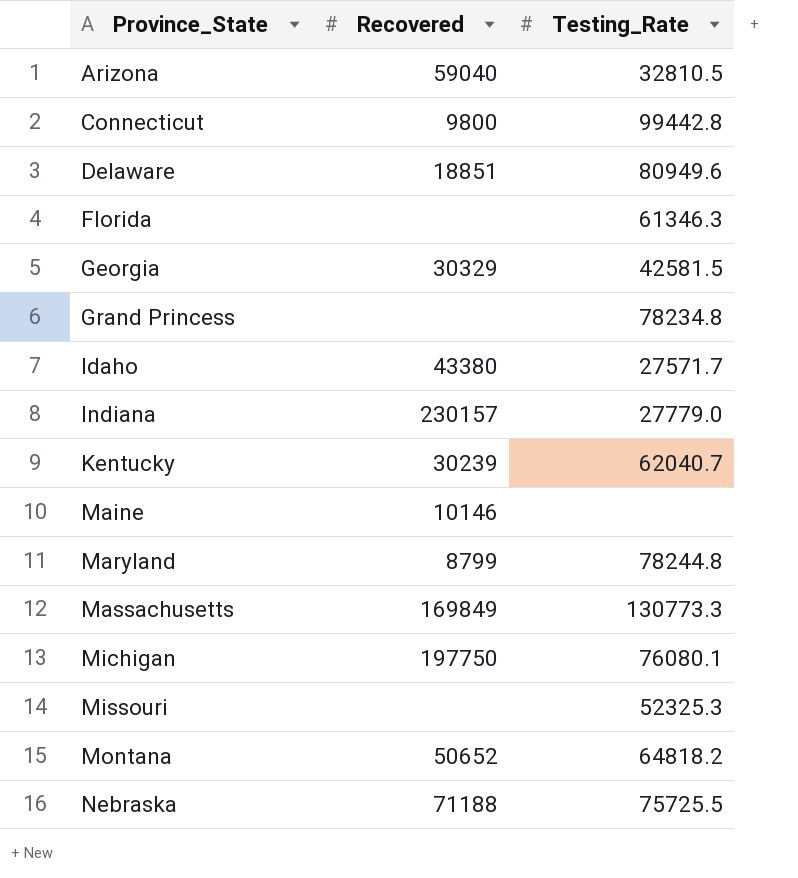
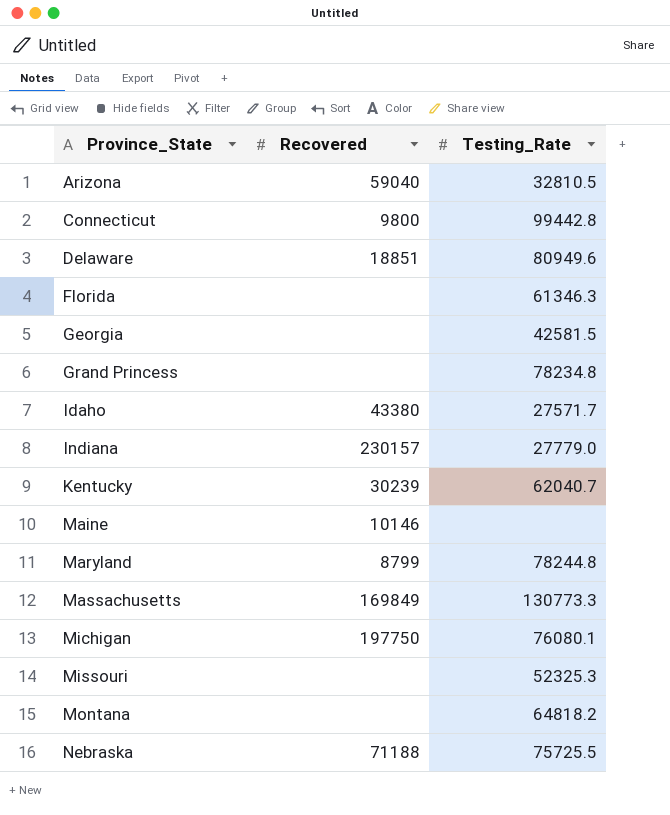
Georgia | Recovered: 30329 -> none
Montana | Recovered: 50652 -> none

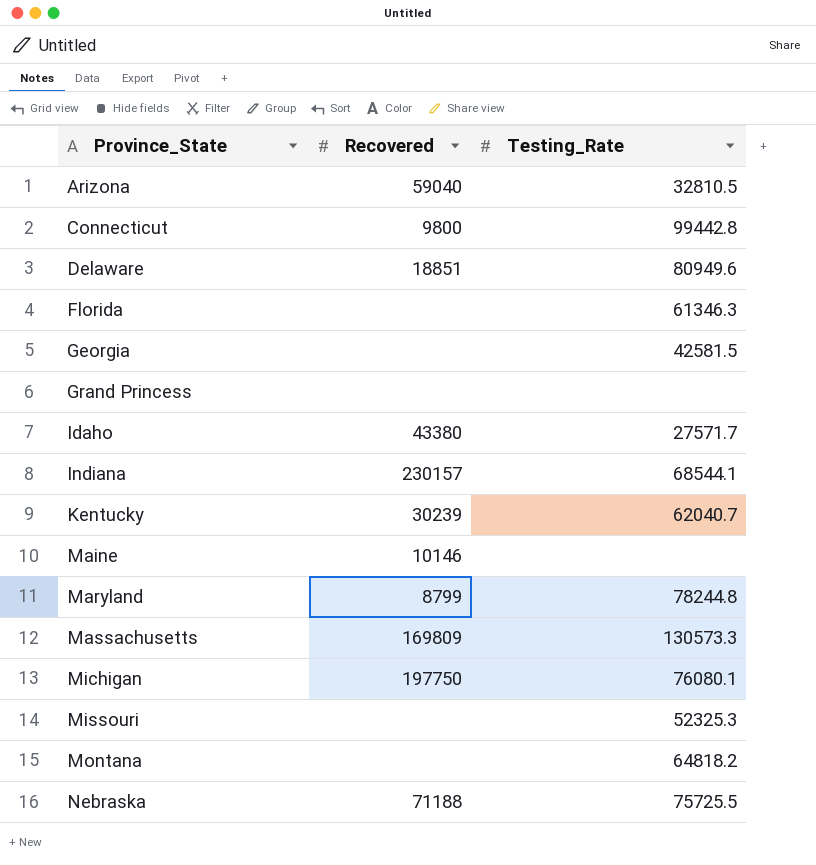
Grand Princess | Testing_Rate: 78234.8 -> none
Indiana | Testing_Rate: 27779.0 -> 68544.1
Massachusetts | Recovered: 169849 -> 169809
Massachusetts | Testing_Rate: 130773.3 -> 130573.3

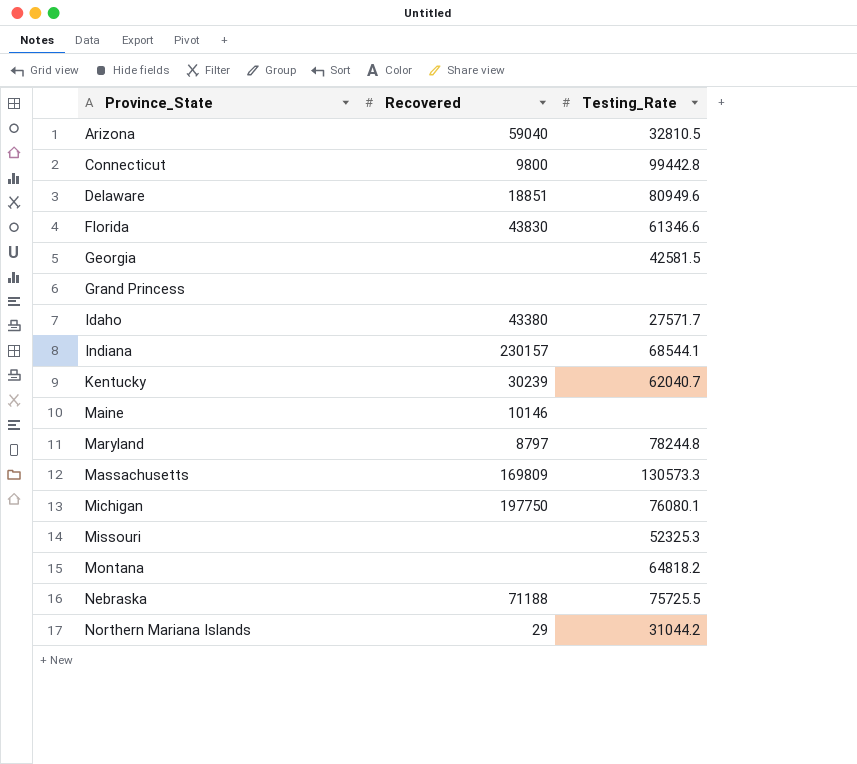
Florida | Recovered: none -> 43830
Florida | Testing_Rate: 61346.3 -> 61346.6
Maryland | Recovered: 8799 -> 8797
row Northern Mariana Islands: none -> 29 | 31044.2

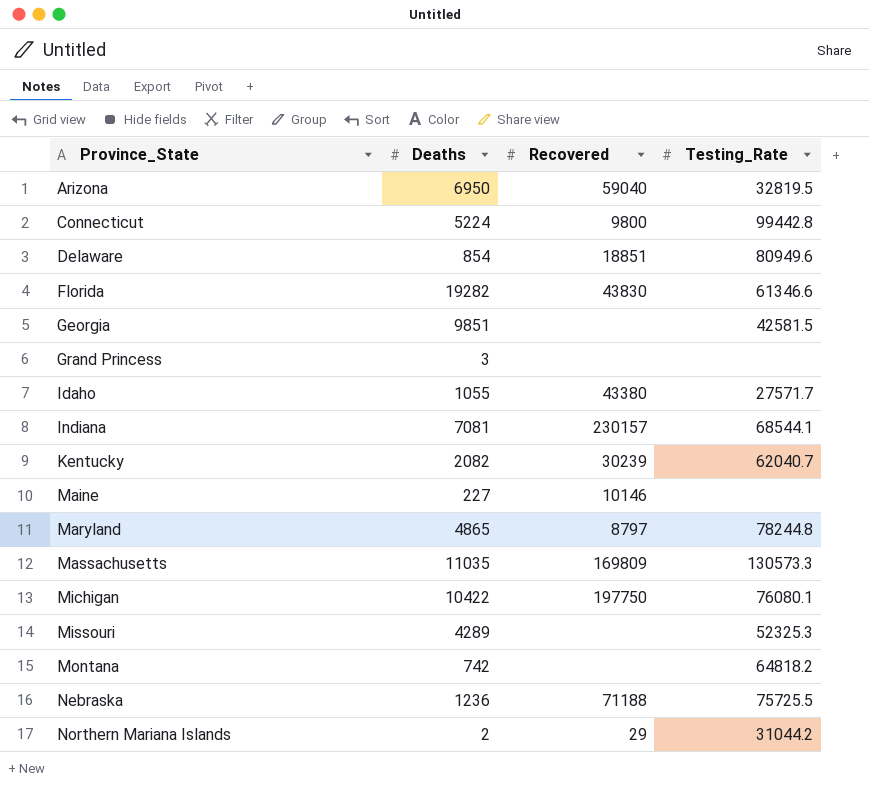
column Deaths | position: none -> 2
Arizona | Testing_Rate: 32810.5 -> 32819.5

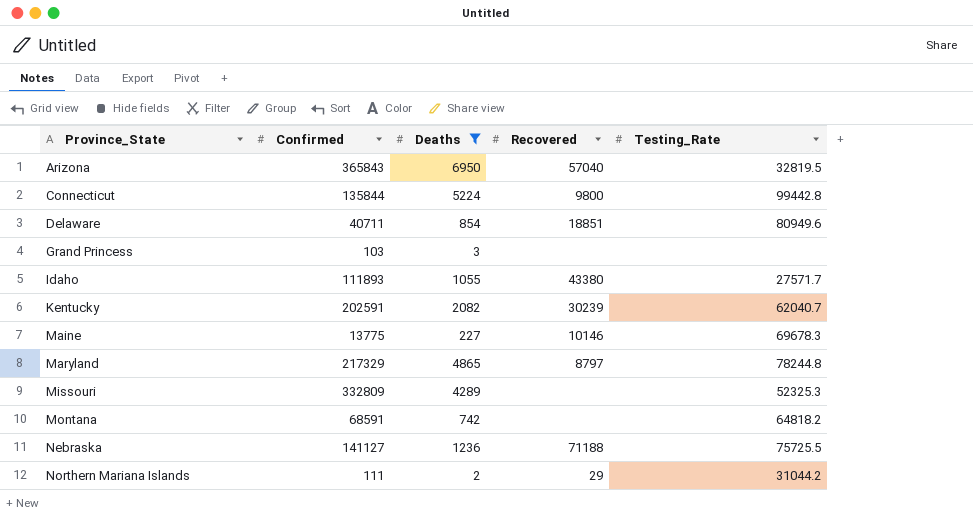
filter: none -> Deaths <= 6950
column Confirmed | position: none -> 2
Arizona | Recovered: 59040 -> 57040
Maine | Testing_Rate: none -> 69678.3

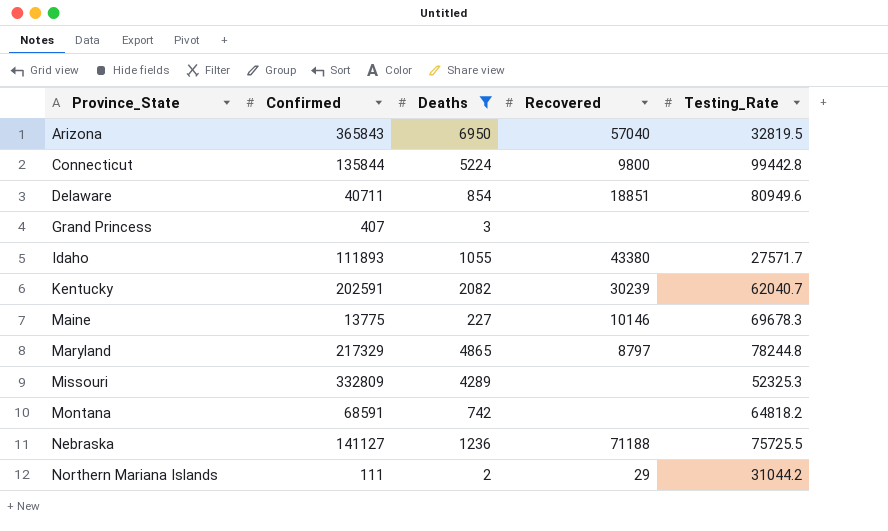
Grand Princess | Confirmed: 103 -> 407

